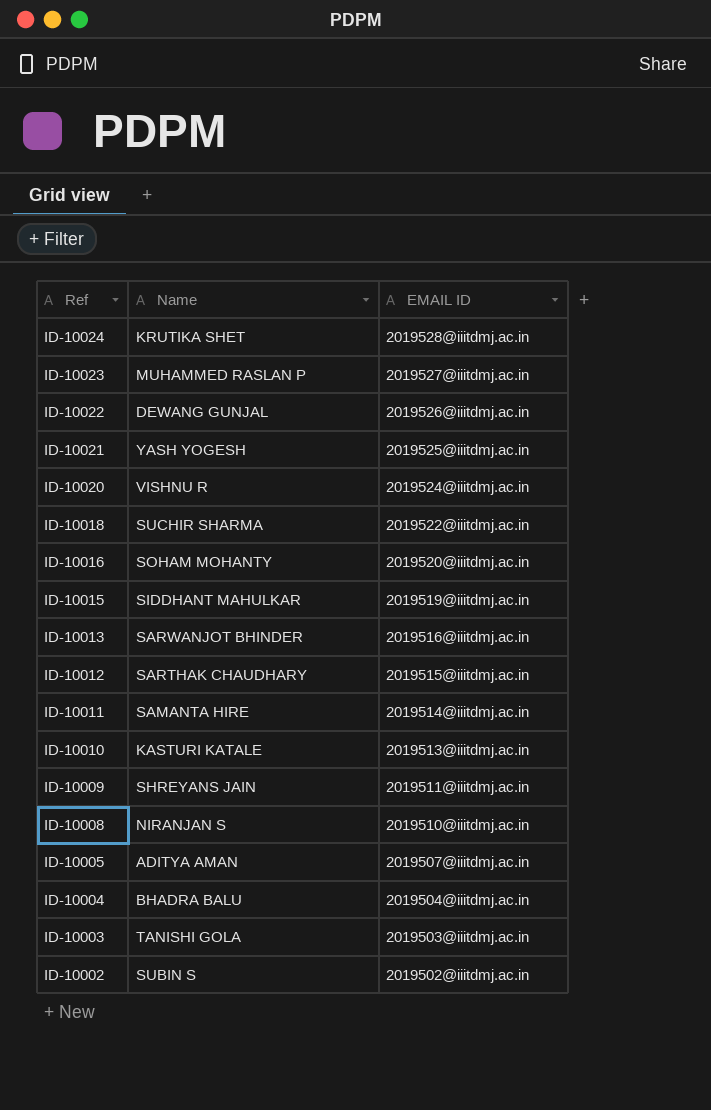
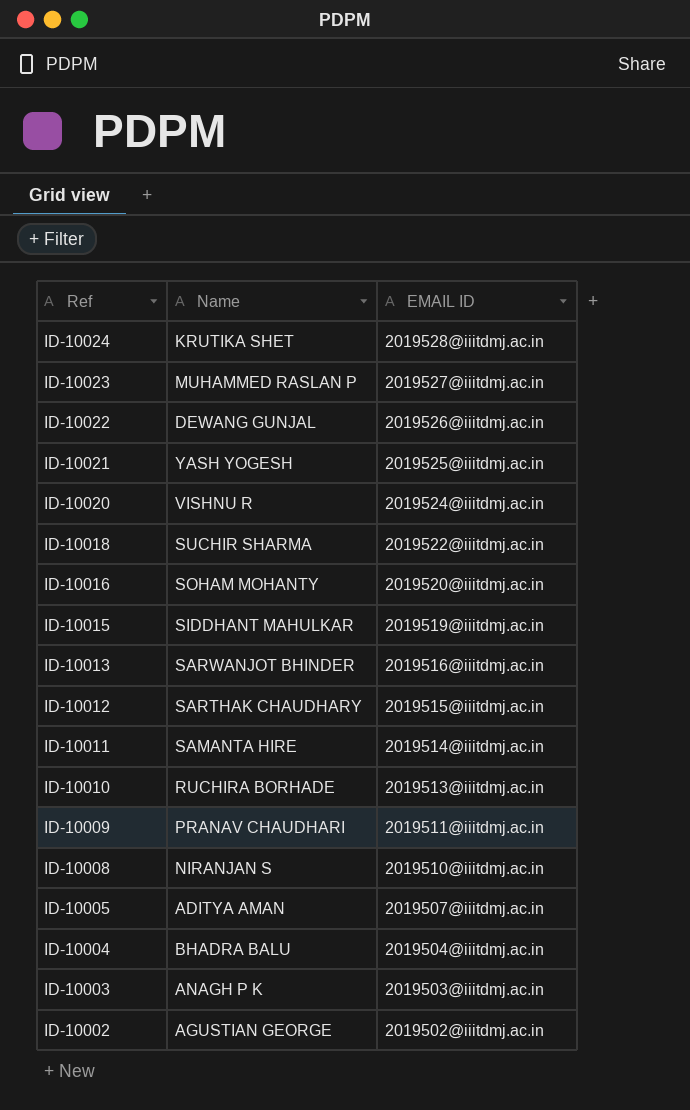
ID-10010 | Name: KASTURI KATALE -> RUCHIRA BORHADE
ID-10009 | Name: SHREYANS JAIN -> PRANAV CHAUDHARI
ID-10003 | Name: TANISHI GOLA -> ANAGH P K
ID-10002 | Name: SUBIN S -> AGUSTIAN GEORGE

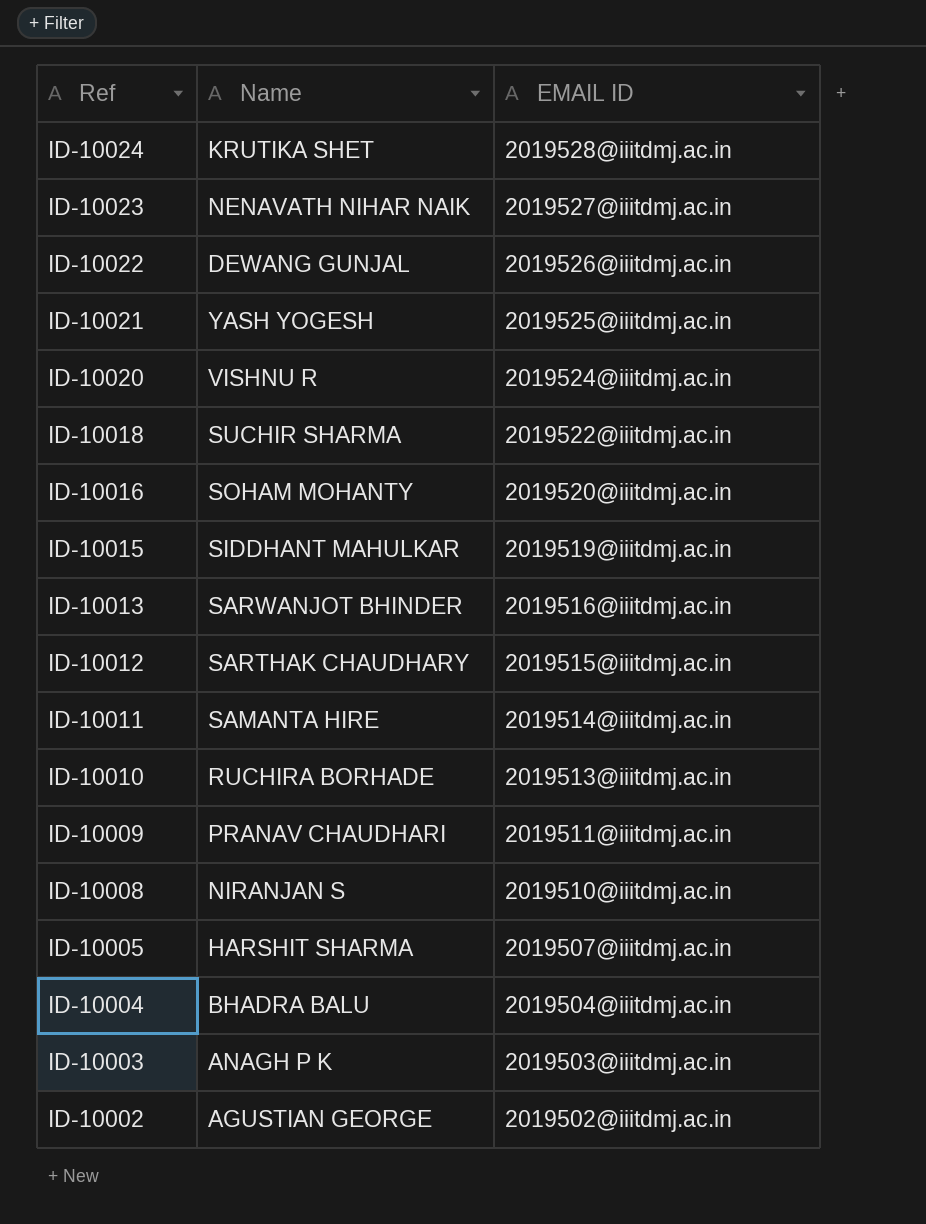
ID-10023 | Name: MUHAMMED RASLAN P -> NENAVATH NIHAR NAIK
ID-10005 | Name: ADITYA AMAN -> HARSHIT SHARMA

